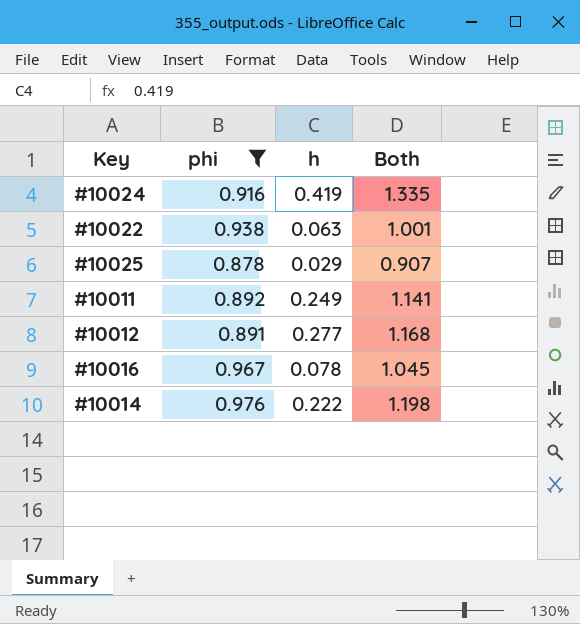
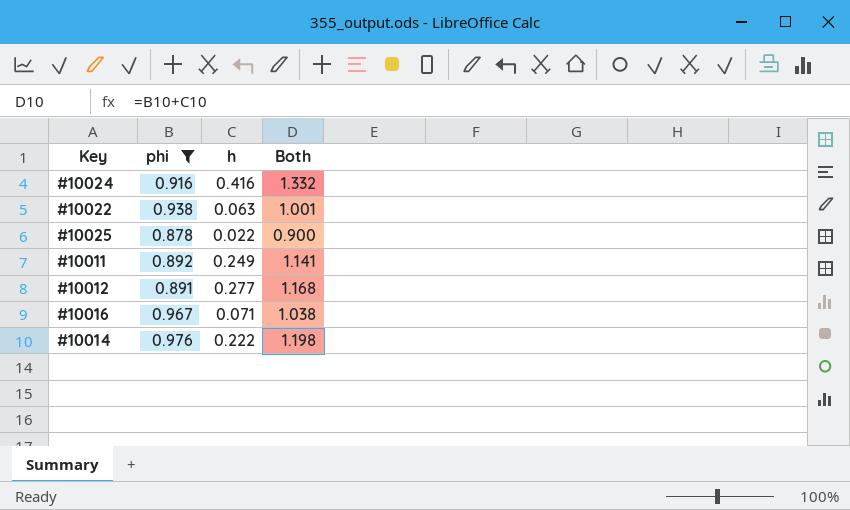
#10024 | h: 0.419 -> 0.416
#10024 | Both: 1.335 -> 1.332
#10025 | h: 0.029 -> 0.022
#10025 | Both: 0.907 -> 0.900
#10016 | h: 0.078 -> 0.071
#10016 | Both: 1.045 -> 1.038

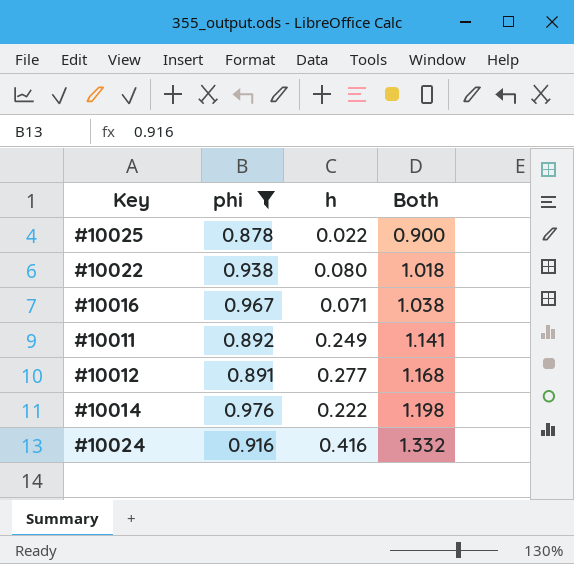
row order: none -> Both ascending
#10022 | h: 0.063 -> 0.080
#10022 | Both: 1.001 -> 1.018

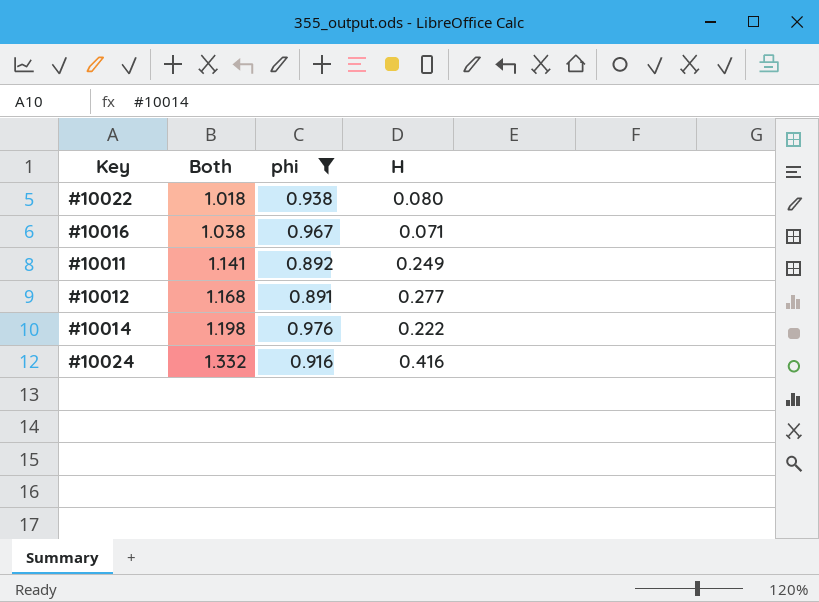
column Both | position: 4 -> 2
column name: h -> H
row #10025: 0.878 | 0.022 | 0.900 -> none

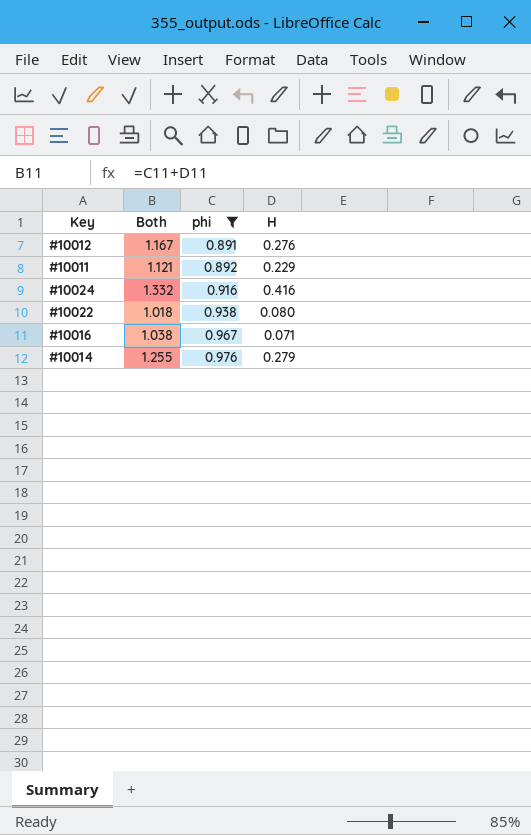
row order: Both ascending -> phi ascending
#10012 | Both: 1.168 -> 1.167
#10012 | H: 0.277 -> 0.276
#10011 | Both: 1.141 -> 1.121
#10011 | H: 0.249 -> 0.229
#10014 | Both: 1.198 -> 1.255
#10014 | H: 0.222 -> 0.279

